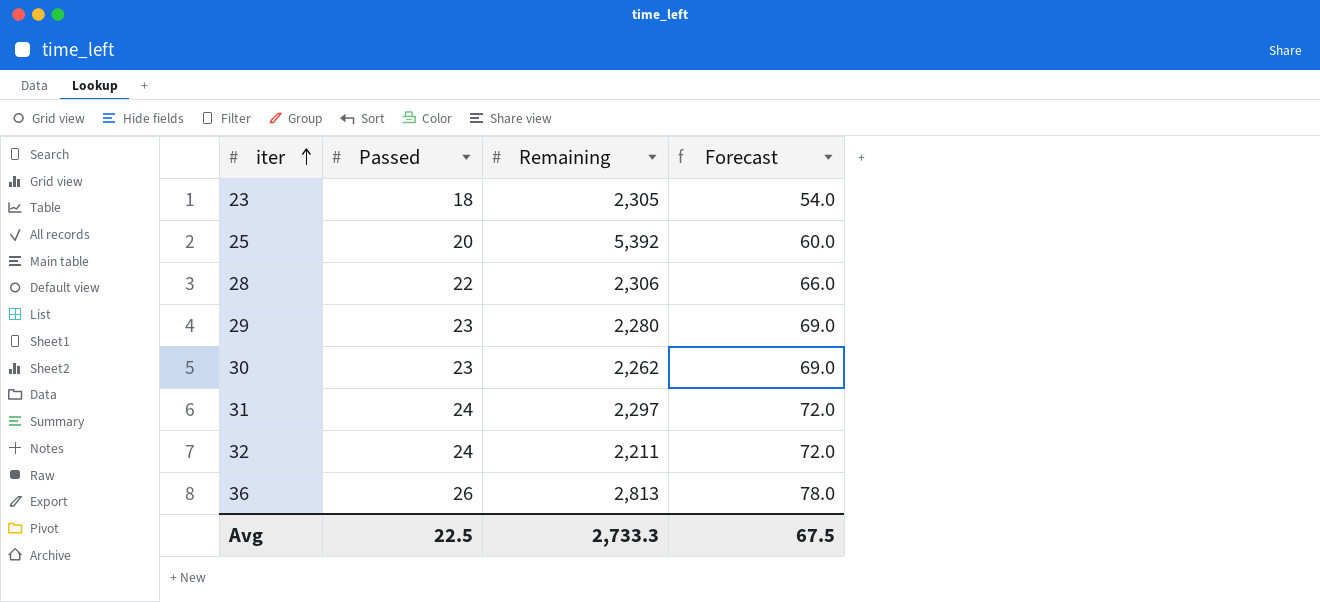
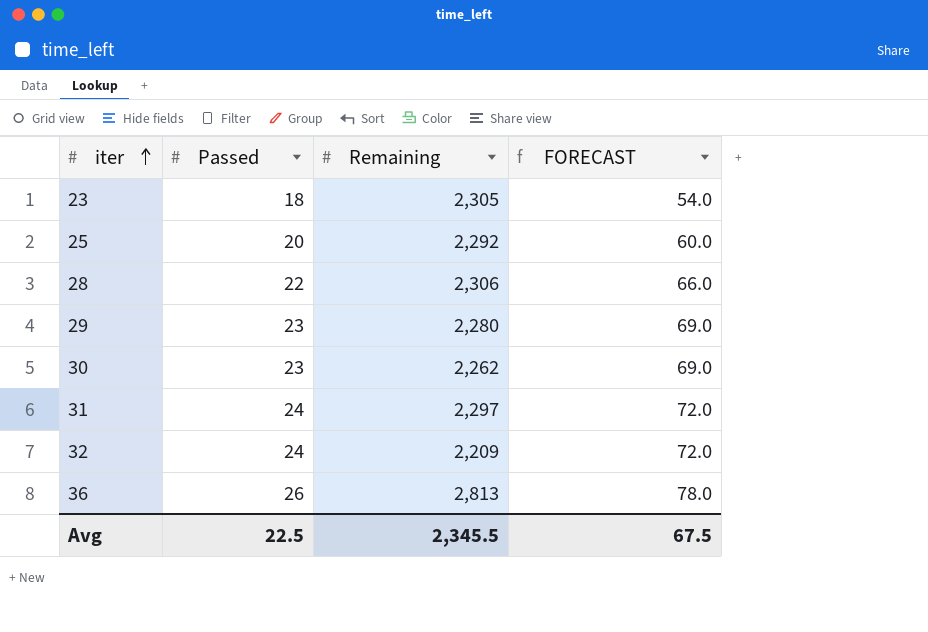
column name: Forecast -> FORECAST
25 | Remaining: 5,392 -> 2,292
32 | Remaining: 2,211 -> 2,209
Avg | Remaining: 2,733.3 -> 2,345.5

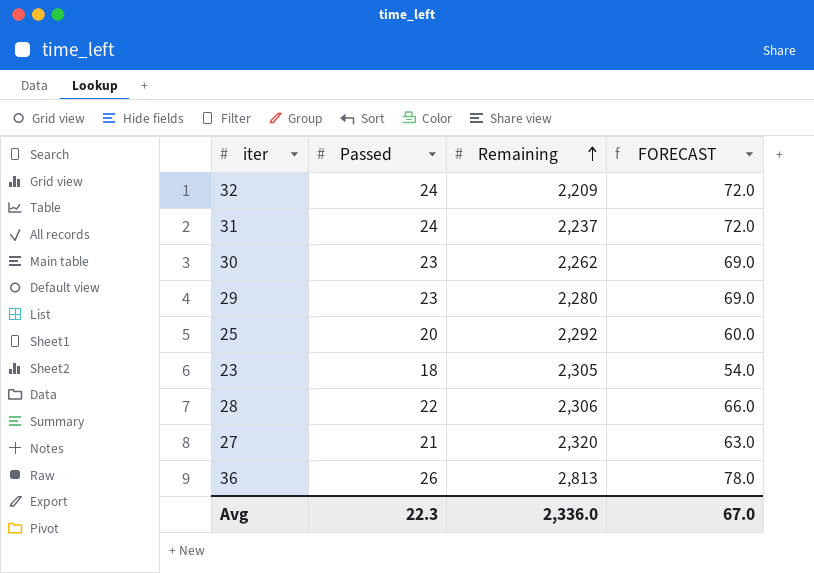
row order: iter ascending -> Remaining ascending
31 | Remaining: 2,297 -> 2,237
row 27: none -> 21 | 2,320 | 63.0
Avg | Passed: 22.5 -> 22.3
Avg | Remaining: 2,345.5 -> 2,336.0
Avg | FORECAST: 67.5 -> 67.0

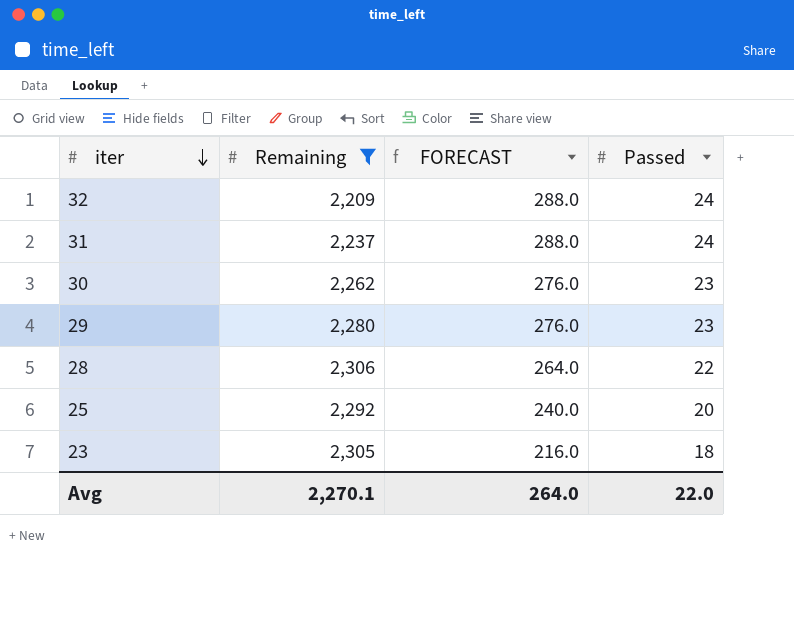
filter: none -> Remaining <= 2,306
row order: Remaining ascending -> iter descending
column FORECAST | formula: [Passed] * 3 -> [Passed] * 12
column Passed | position: 2 -> 4
Avg | Remaining: 2,336.0 -> 2,270.1
Avg | FORECAST: 67.0 -> 264.0
Avg | Passed: 22.3 -> 22.0

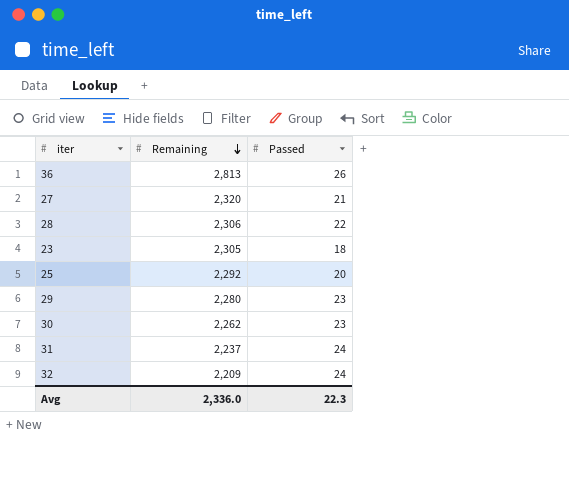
filter: Remaining <= 2,306 -> none
row order: iter descending -> Remaining descending
column FORECAST | formula: [Passed] * 12 -> none
Avg | Remaining: 2,270.1 -> 2,336.0
Avg | Passed: 22.0 -> 22.3

